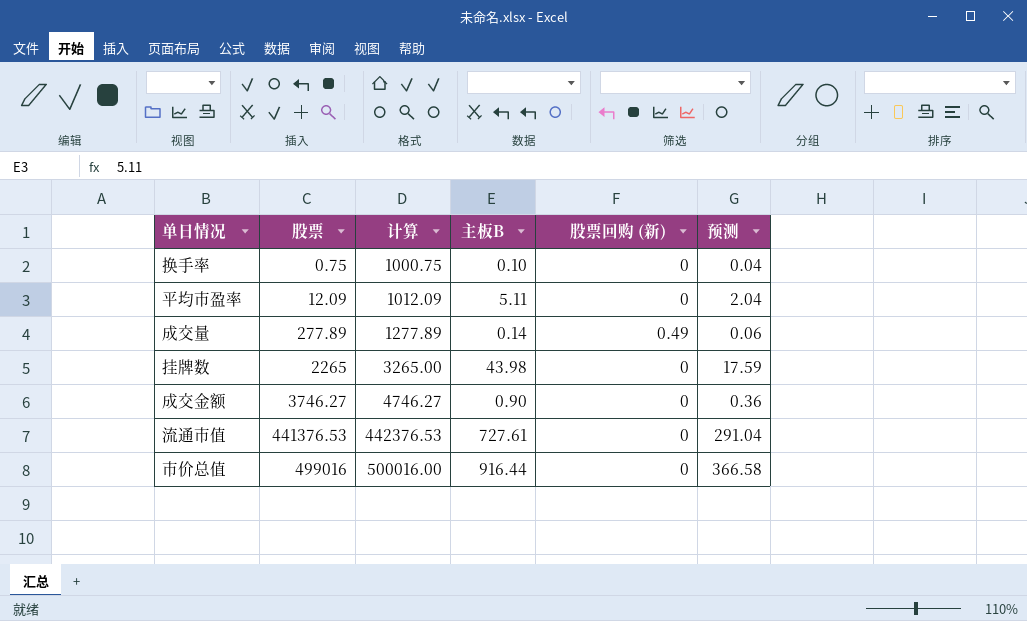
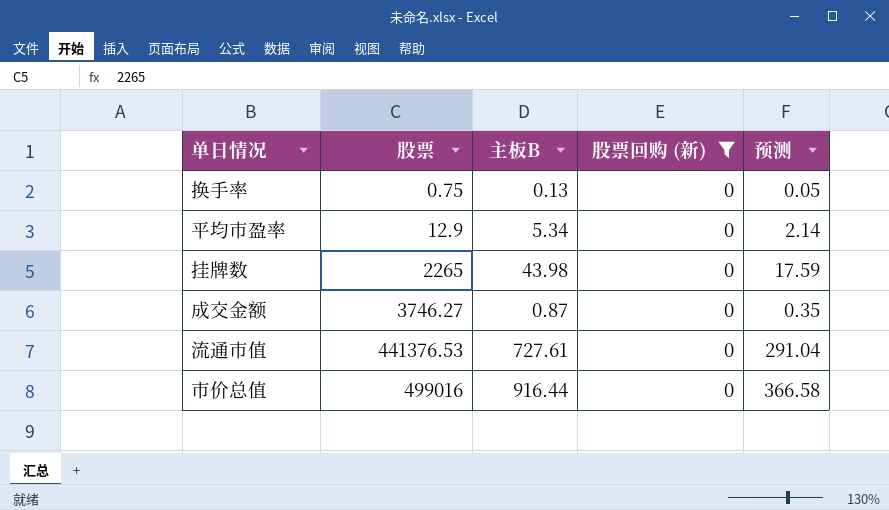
filter: none -> 股票回购 (新) = 0
column 计算 | formula: [股票] + 1000 -> none
换手率 | 主板B: 0.10 -> 0.13
换手率 | 预测: 0.04 -> 0.05
平均市盈率 | 股票: 12.09 -> 12.9
平均市盈率 | 主板B: 5.11 -> 5.34
平均市盈率 | 预测: 2.04 -> 2.14
成交金额 | 主板B: 0.90 -> 0.87
成交金额 | 预测: 0.36 -> 0.35

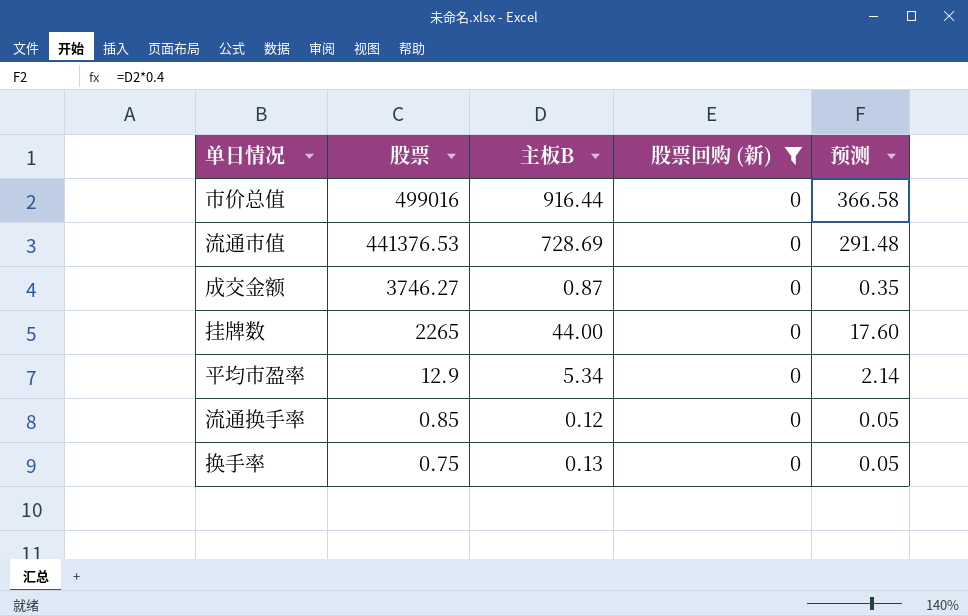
row order: 股票 ascending -> 股票 descending
流通市值 | 主板B: 727.61 -> 728.69
流通市值 | 预测: 291.04 -> 291.48
挂牌数 | 主板B: 43.98 -> 44.00
挂牌数 | 预测: 17.59 -> 17.60
row 流通换手率: none -> 0.85 | 0.12 | 0 | 0.05

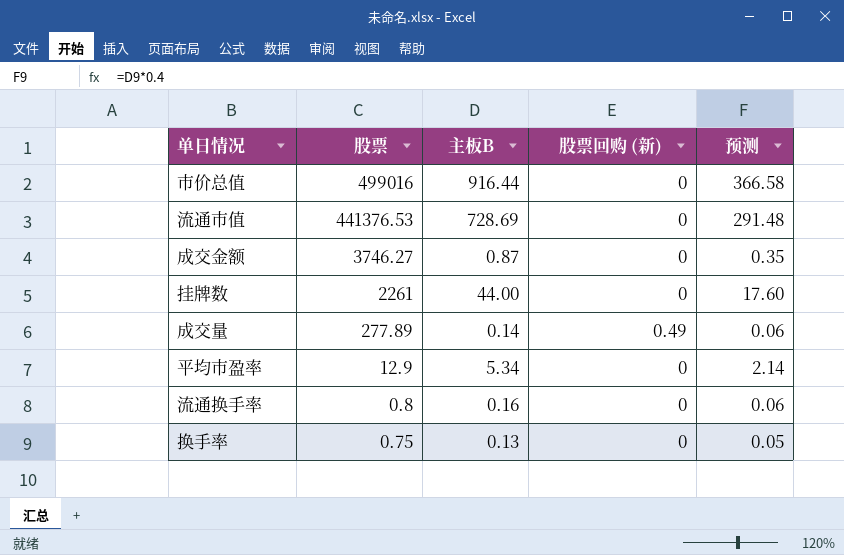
filter: 股票回购 (新) = 0 -> none
挂牌数 | 股票: 2265 -> 2261
流通换手率 | 股票: 0.85 -> 0.8
流通换手率 | 主板B: 0.12 -> 0.16
流通换手率 | 预测: 0.05 -> 0.06

